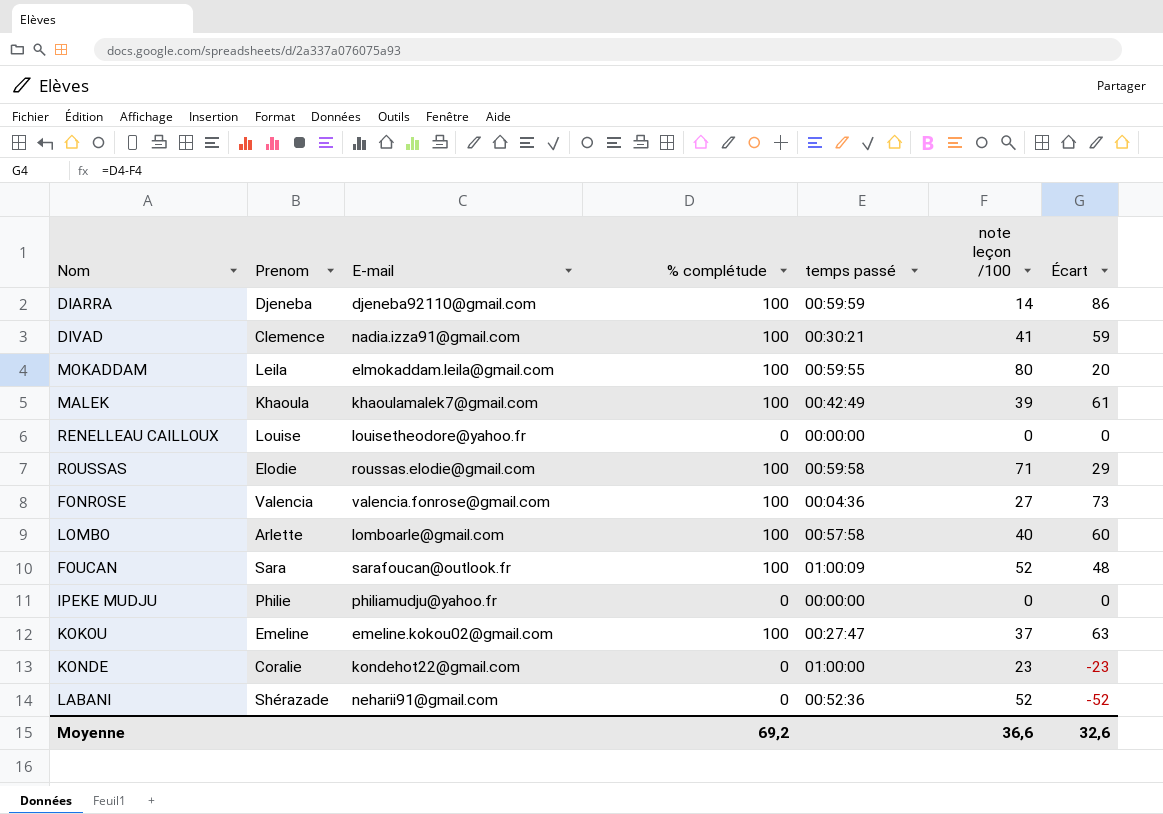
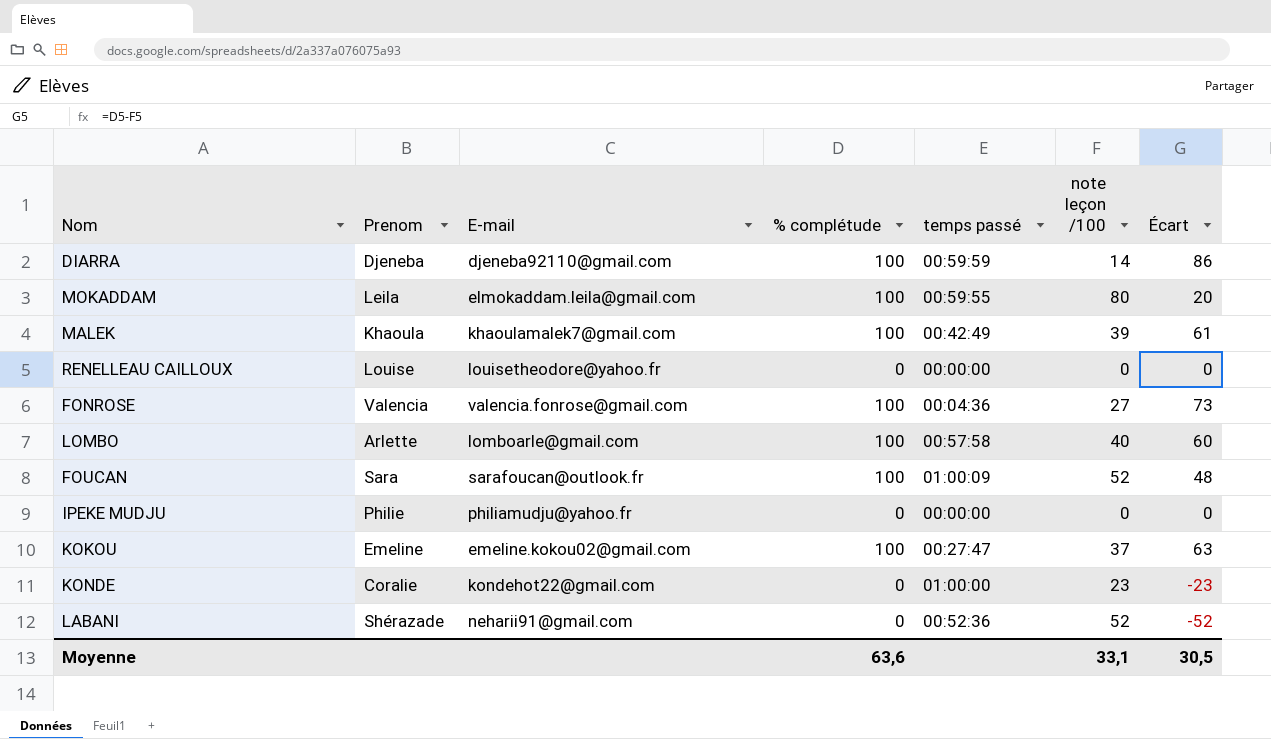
row DIVAD: Clemence | nadia.izza91@gmail.com | 100 | 00:30:21 | 41 | 59 -> none
row ROUSSAS: Elodie | roussas.elodie@gmail.com | 100 | 00:59:58 | 71 | 29 -> none
Moyenne | % complétude: 69,2 -> 63,6
Moyenne | note leçon /100: 36,6 -> 33,1
Moyenne | Écart: 32,6 -> 30,5

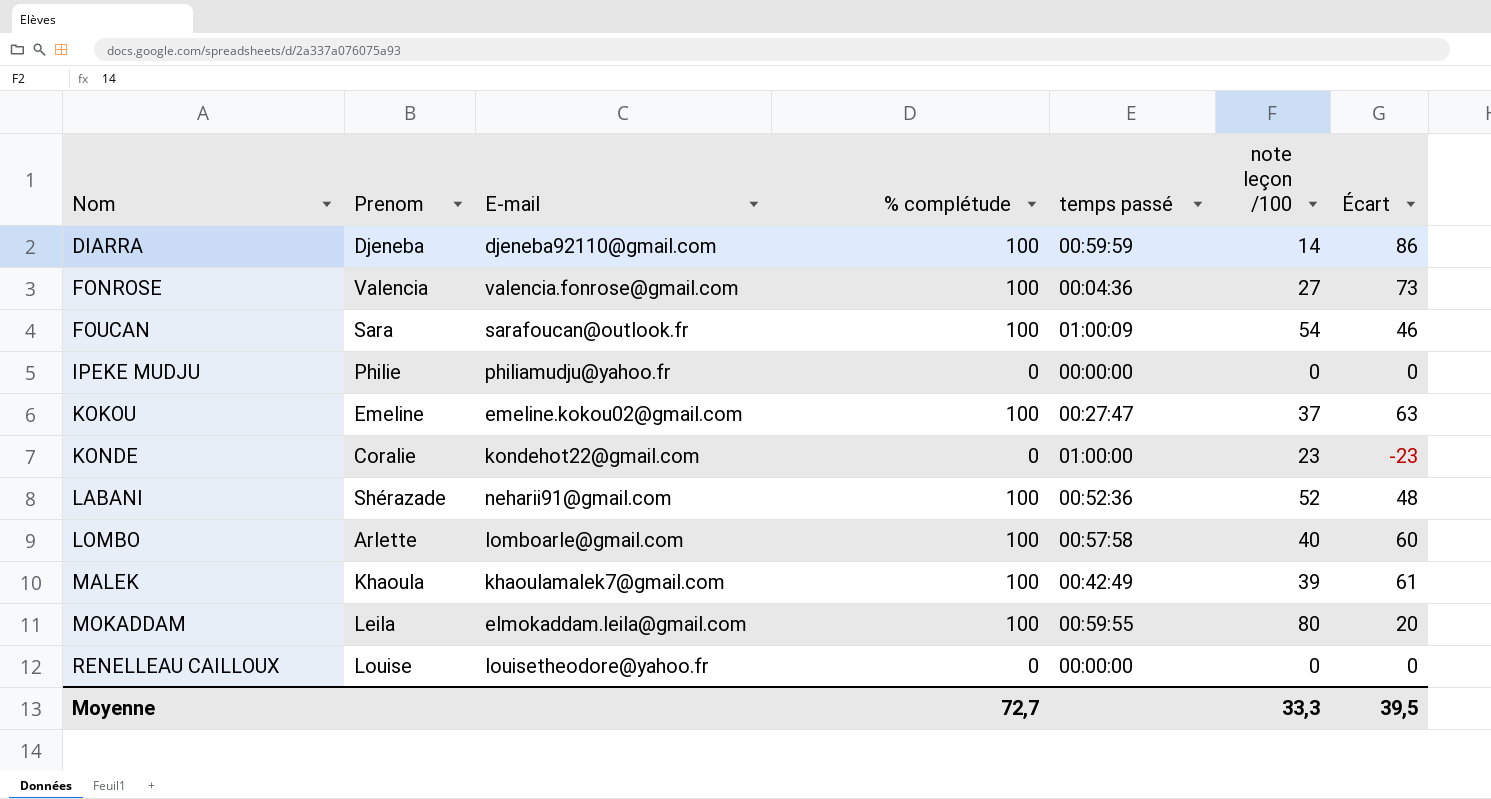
row order: none -> Nom ascending
FOUCAN | note leçon /100: 52 -> 54
FOUCAN | Écart: 48 -> 46
LABANI | % complétude: 0 -> 100
LABANI | Écart: -52 -> 48
Moyenne | % complétude: 63,6 -> 72,7
Moyenne | note leçon /100: 33,1 -> 33,3
Moyenne | Écart: 30,5 -> 39,5

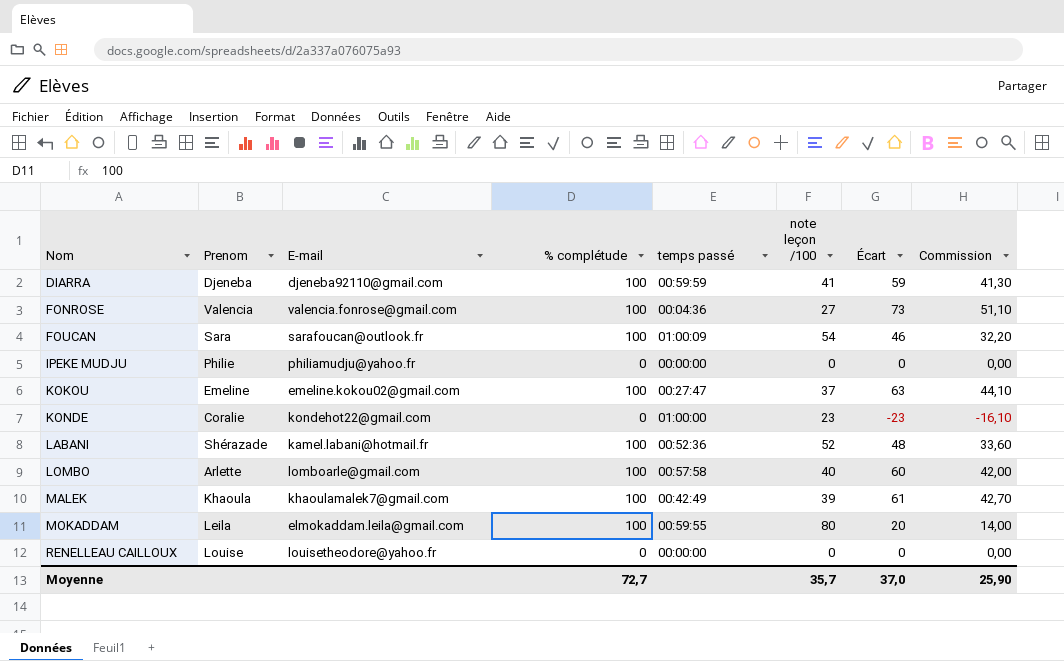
column Commission | formula: none -> [Écart] * 0,7
DIARRA | note leçon /100: 14 -> 41
DIARRA | Écart: 86 -> 59
LABANI | E-mail: neharii91@gmail.com -> kamel.labani@hotmail.fr
Moyenne | note leçon /100: 33,3 -> 35,7
Moyenne | Écart: 39,5 -> 37,0

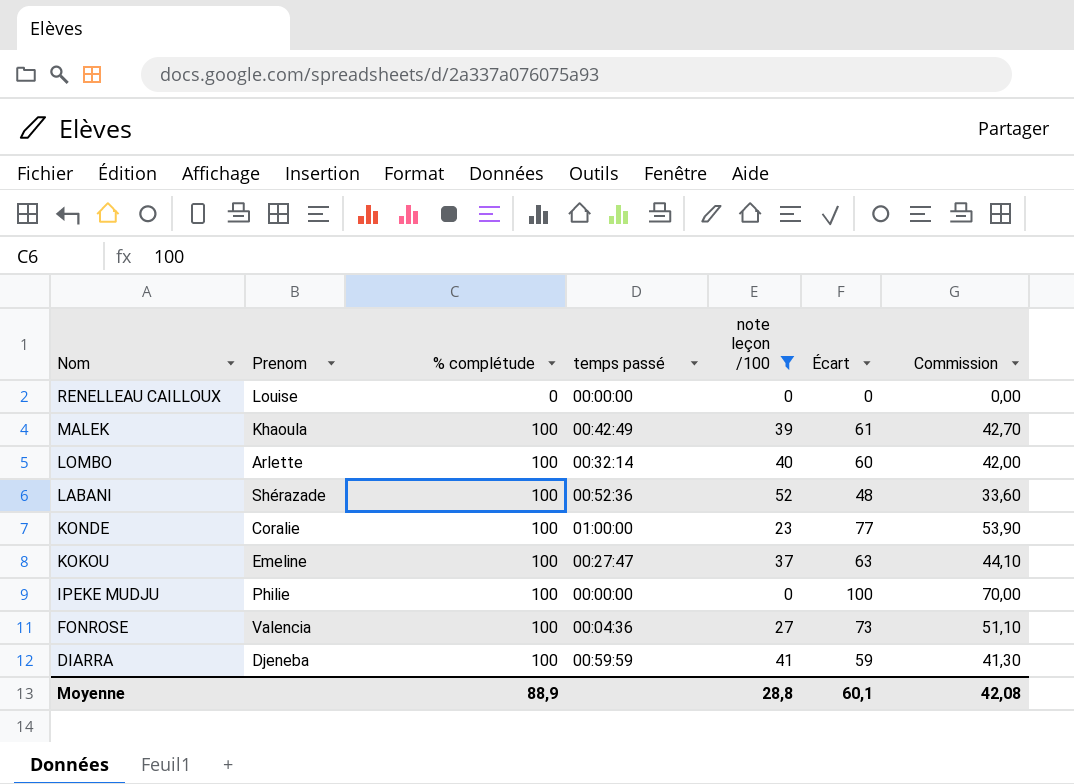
filter: none -> note leçon /100 <= 52
row order: Nom ascending -> Nom descending
column E-mail | position: 3 -> none
LOMBO | temps passé: 00:57:58 -> 00:32:14
KONDE | % complétude: 0 -> 100
KONDE | Écart: -23 -> 77
KONDE | Commission: -16,10 -> 53,90
IPEKE MUDJU | % complétude: 0 -> 100
IPEKE MUDJU | Écart: 0 -> 100
IPEKE MUDJU | Commission: 0,00 -> 70,00
Moyenne | % complétude: 72,7 -> 88,9
Moyenne | note leçon /100: 35,7 -> 28,8
Moyenne | Écart: 37,0 -> 60,1
Moyenne | Commission: 25,90 -> 42,08

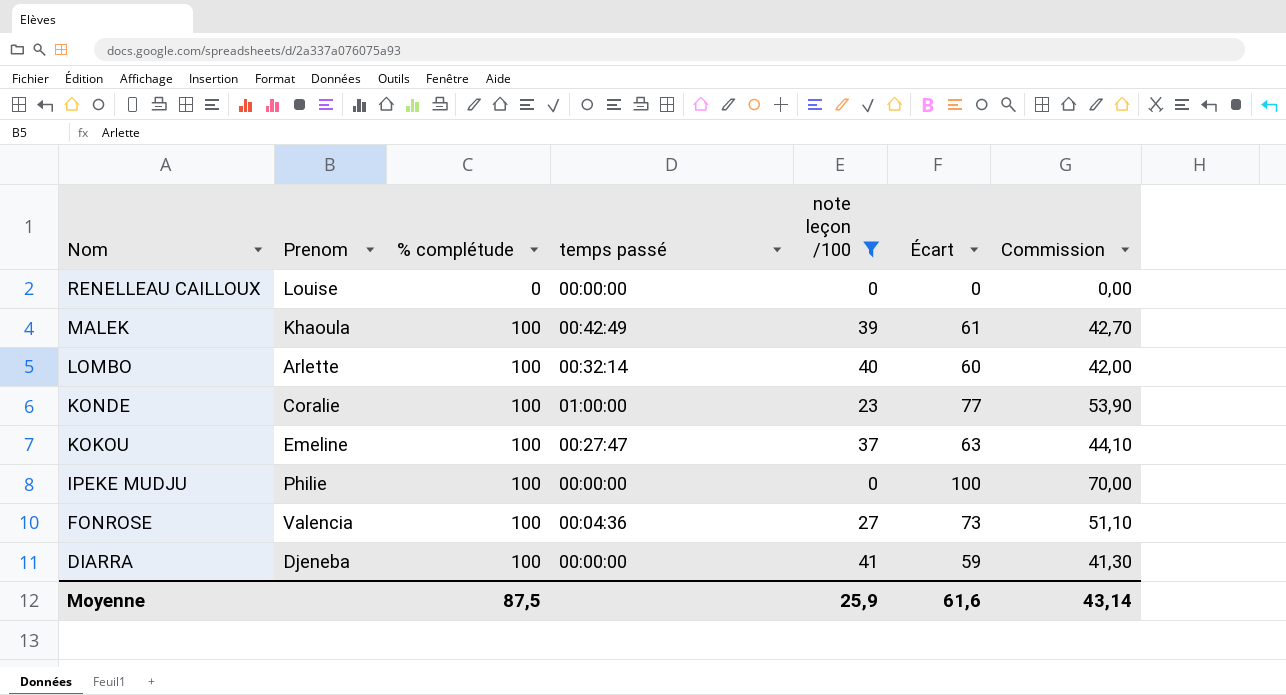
row LABANI: Shérazade | 100 | 00:52:36 | 52 | 48 | 33,60 -> none
DIARRA | temps passé: 00:59:59 -> 00:00:00
Moyenne | % complétude: 88,9 -> 87,5
Moyenne | note leçon /100: 28,8 -> 25,9
Moyenne | Écart: 60,1 -> 61,6
Moyenne | Commission: 42,08 -> 43,14

